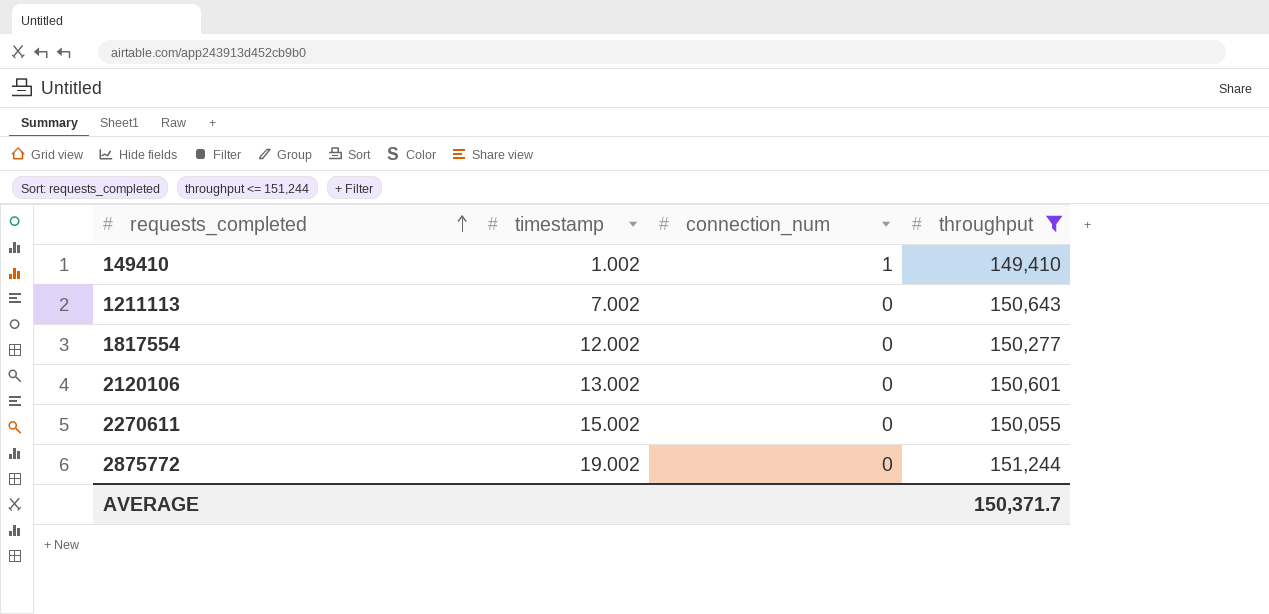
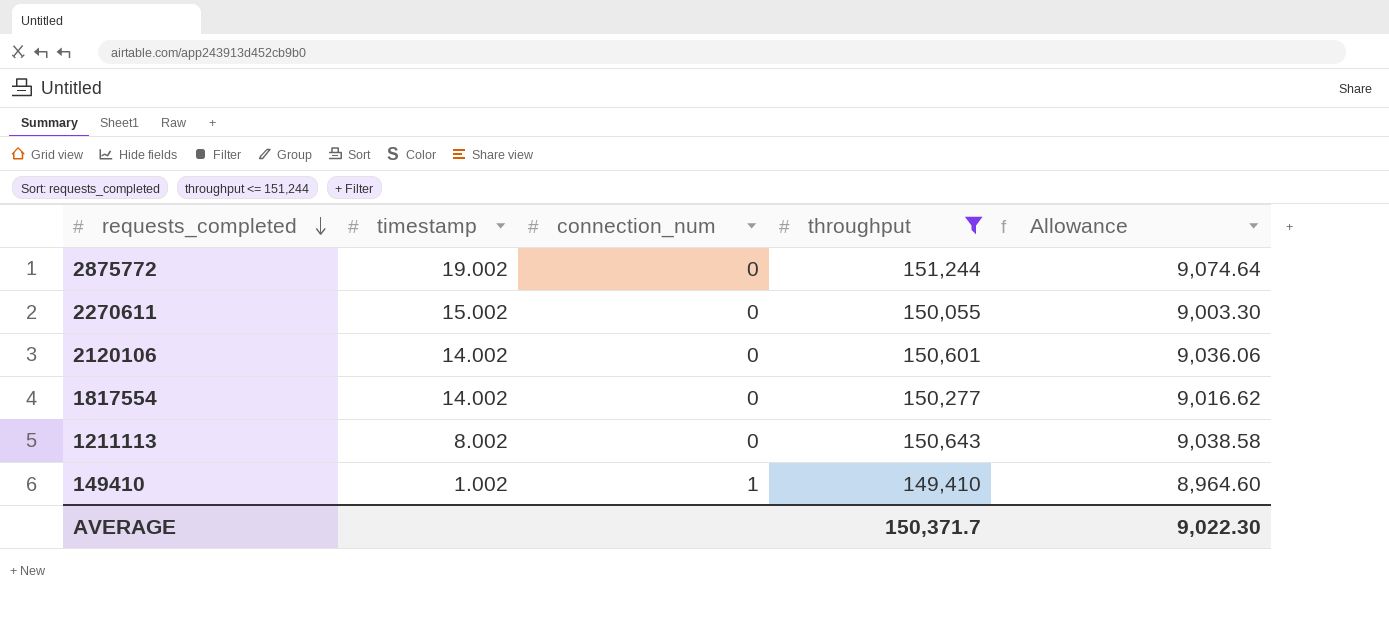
row order: requests_completed ascending -> requests_completed descending
column Allowance | formula: none -> [throughput] * 0.06
2120106 | timestamp: 13.002 -> 14.002
1817554 | timestamp: 12.002 -> 14.002
1211113 | timestamp: 7.002 -> 8.002

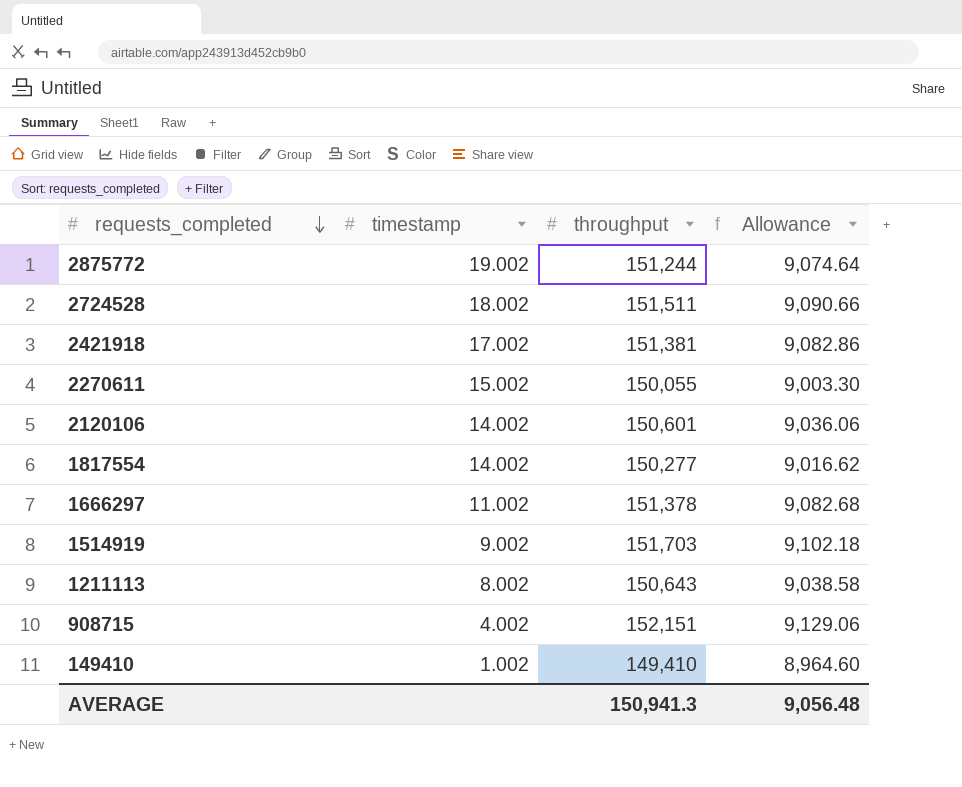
filter: throughput <= 151,244 -> none
column connection_num | position: 3 -> none
AVERAGE | throughput: 150,371.7 -> 150,941.3
AVERAGE | Allowance: 9,022.30 -> 9,056.48

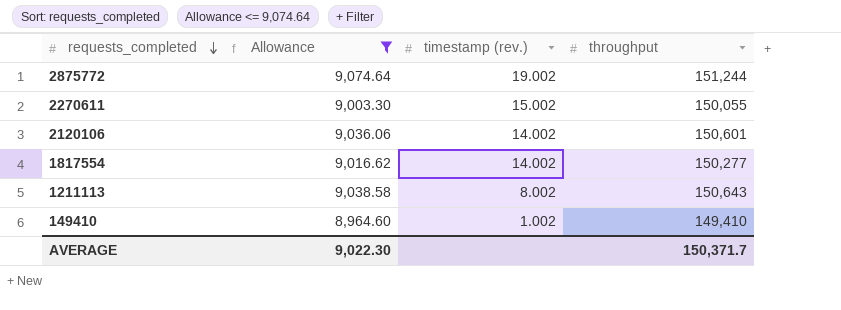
filter: none -> Allowance <= 9,074.64
column Allowance | position: 4 -> 2
column name: timestamp -> timestamp (rev.)
AVERAGE | Allowance: 9,056.48 -> 9,022.30
AVERAGE | throughput: 150,941.3 -> 150,371.7

